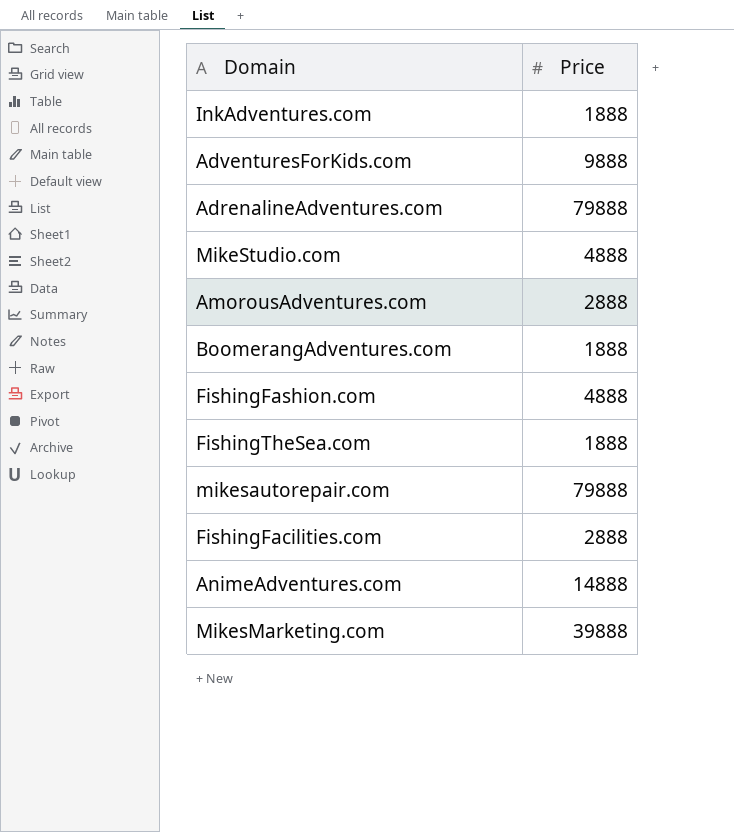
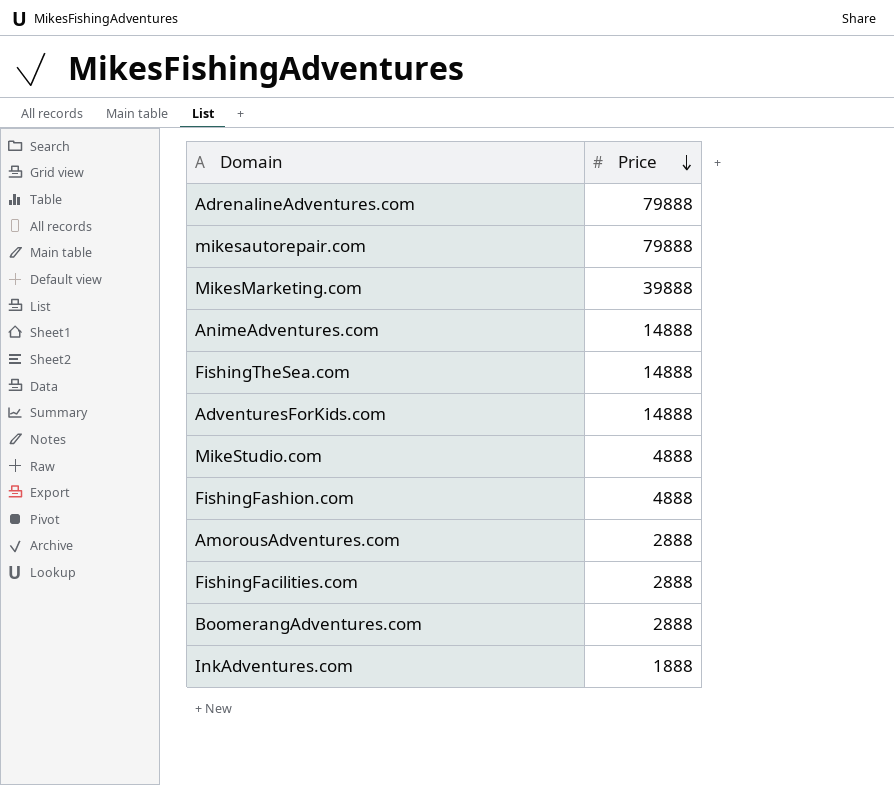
row order: none -> Price descending
FishingTheSea.com | Price: 1888 -> 14888
AdventuresForKids.com | Price: 9888 -> 14888
BoomerangAdventures.com | Price: 1888 -> 2888

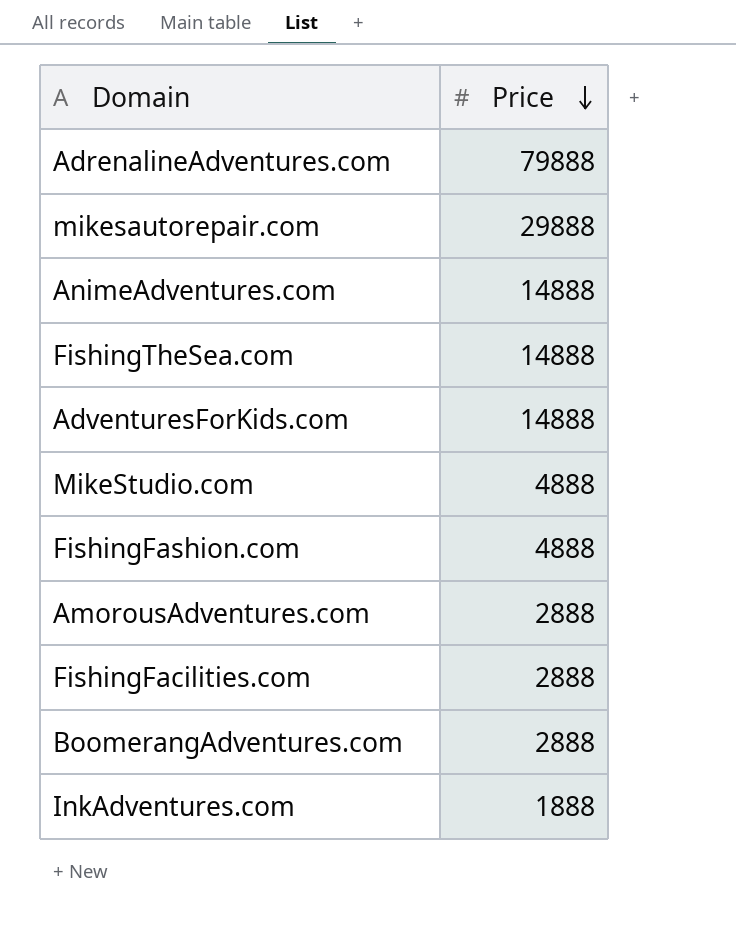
row MikesMarketing.com: 39888 -> none
mikesautorepair.com | Price: 79888 -> 29888

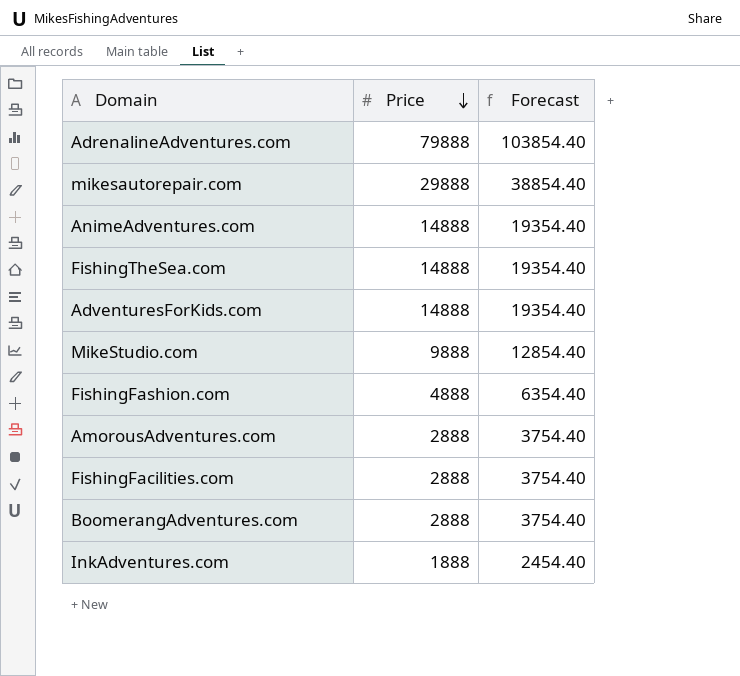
column Forecast | formula: none -> [Price] * 1.3
MikeStudio.com | Price: 4888 -> 9888

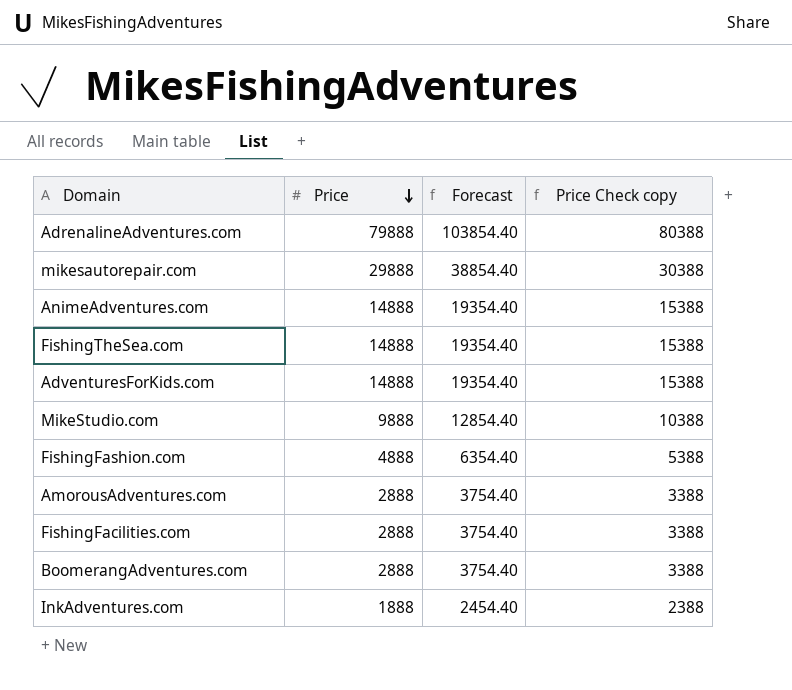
column Price Check copy | formula: none -> [Price] + 500

